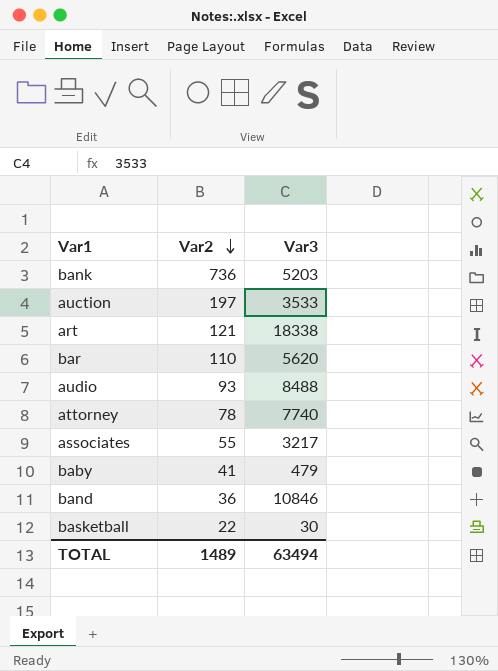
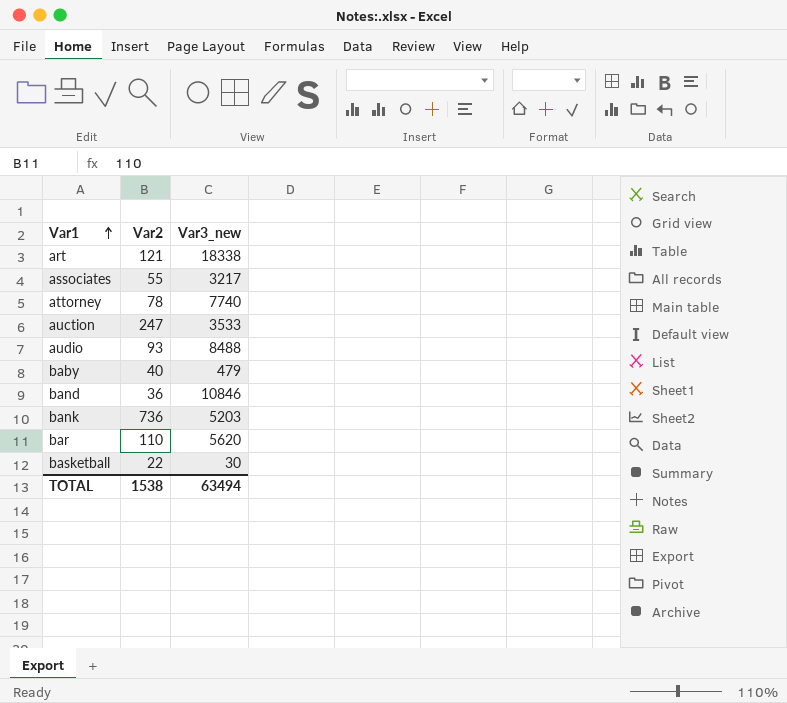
row order: Var2 descending -> Var1 ascending
column name: Var3 -> Var3_new
auction | Var2: 197 -> 247
baby | Var2: 41 -> 40
TOTAL | Var2: 1489 -> 1538

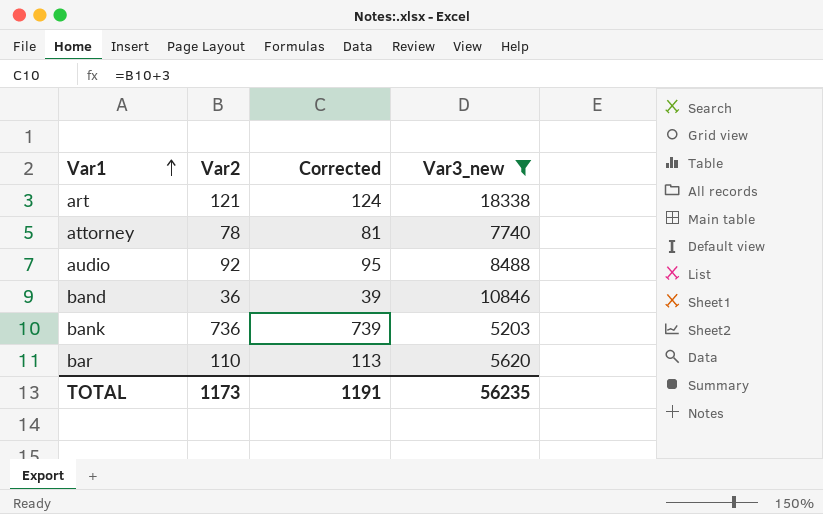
filter: none -> Var3_new >= 5203
column Corrected | formula: none -> [Var2] + 3
audio | Var2: 93 -> 92
TOTAL | Var2: 1538 -> 1173
TOTAL | Var3_new: 63494 -> 56235

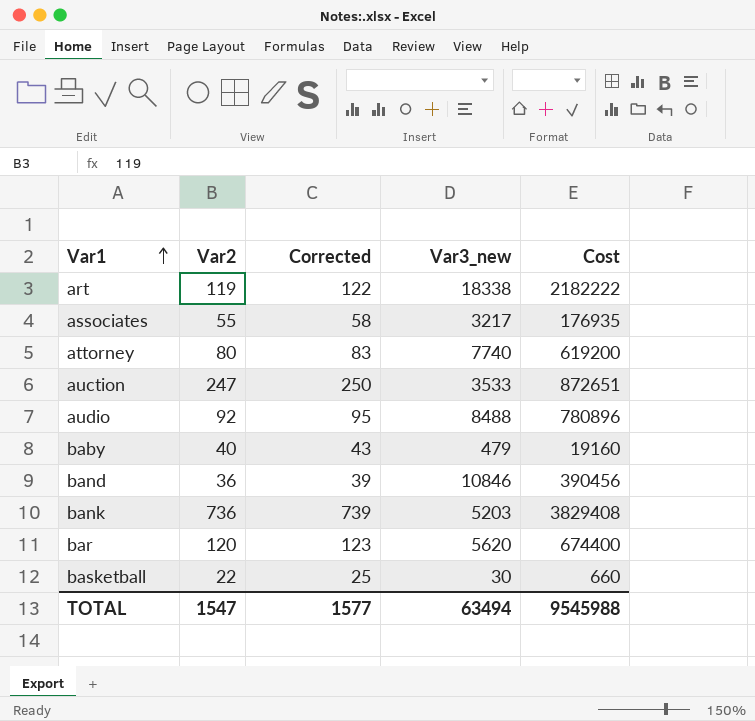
filter: Var3_new >= 5203 -> none
column Cost | formula: none -> [Var2] * [Var3_new]
art | Var2: 121 -> 119
art | Corrected: 124 -> 122
attorney | Var2: 78 -> 80
attorney | Corrected: 81 -> 83
bar | Var2: 110 -> 120
bar | Corrected: 113 -> 123
TOTAL | Var2: 1173 -> 1547
TOTAL | Corrected: 1191 -> 1577
TOTAL | Var3_new: 56235 -> 63494

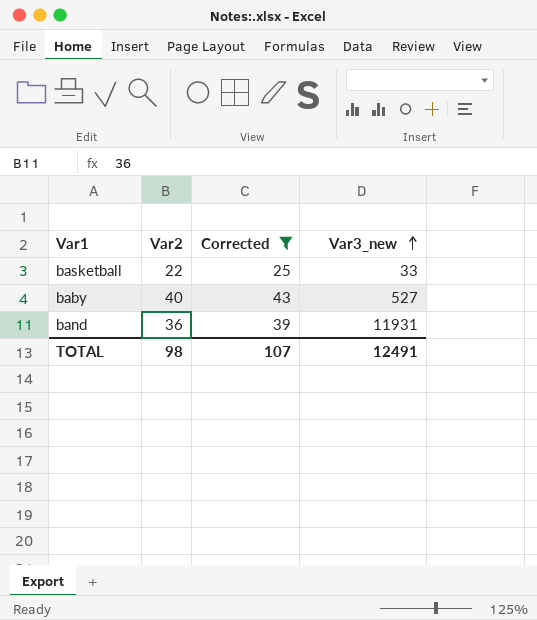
filter: none -> Corrected <= 43
row order: Var1 ascending -> Var3_new ascending
column Cost | formula: [Var2] * [Var3_new] -> none
basketball | Var3_new: 30 -> 33
baby | Var3_new: 479 -> 527
band | Var3_new: 10846 -> 11931
TOTAL | Var2: 1547 -> 98
TOTAL | Corrected: 1577 -> 107
TOTAL | Var3_new: 63494 -> 12491

